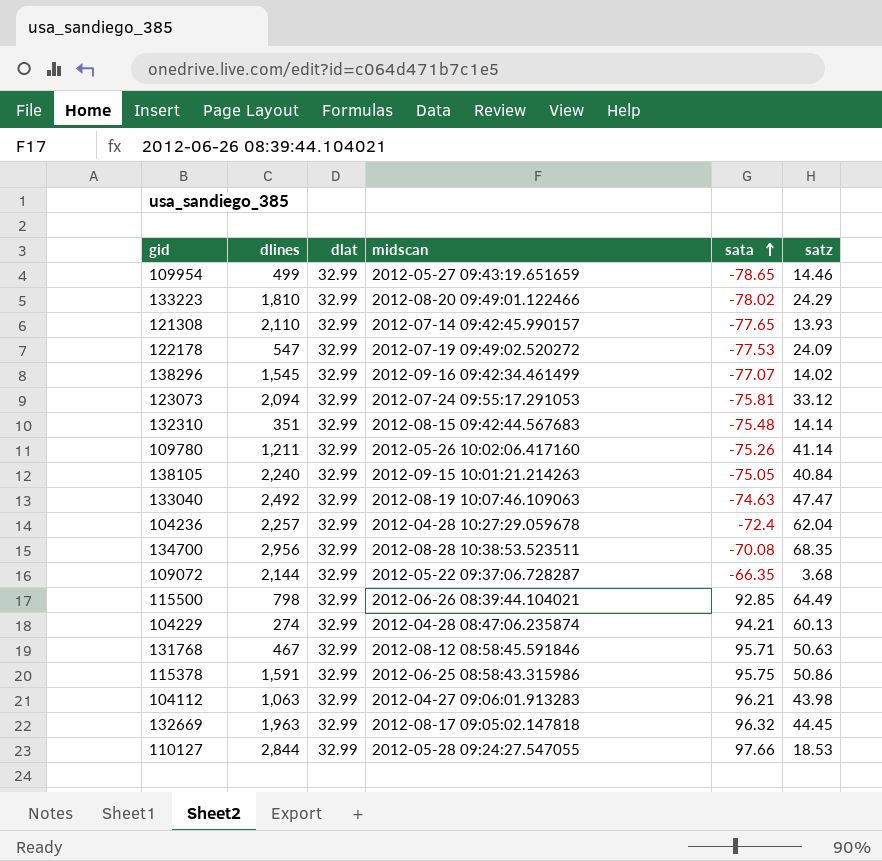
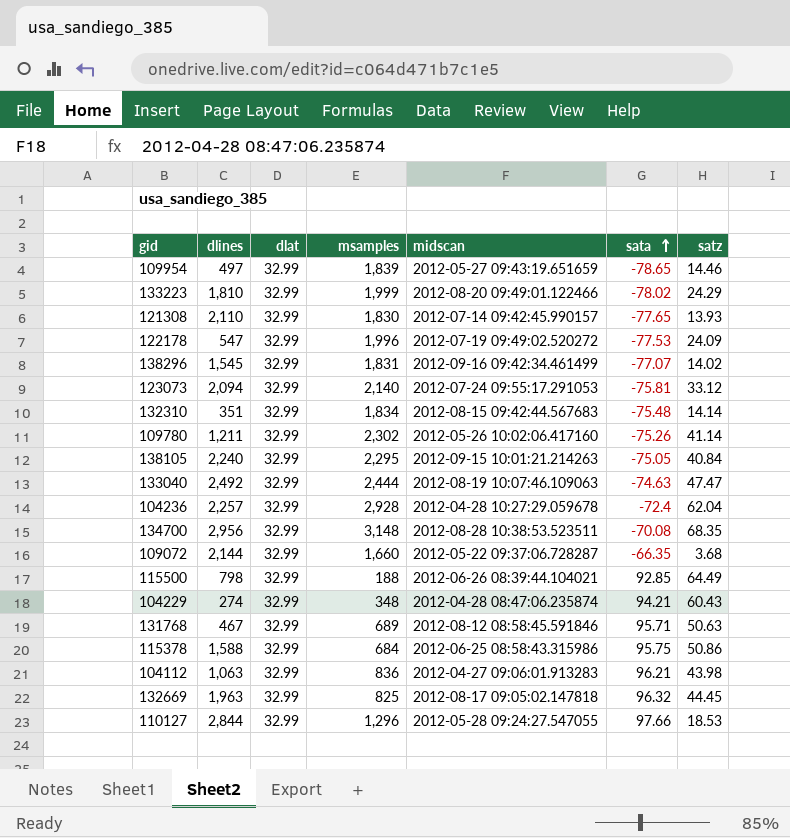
column msamples | position: none -> 4
109954 | dlines: 499 -> 497
104229 | satz: 60.13 -> 60.43
115378 | dlines: 1,591 -> 1,588

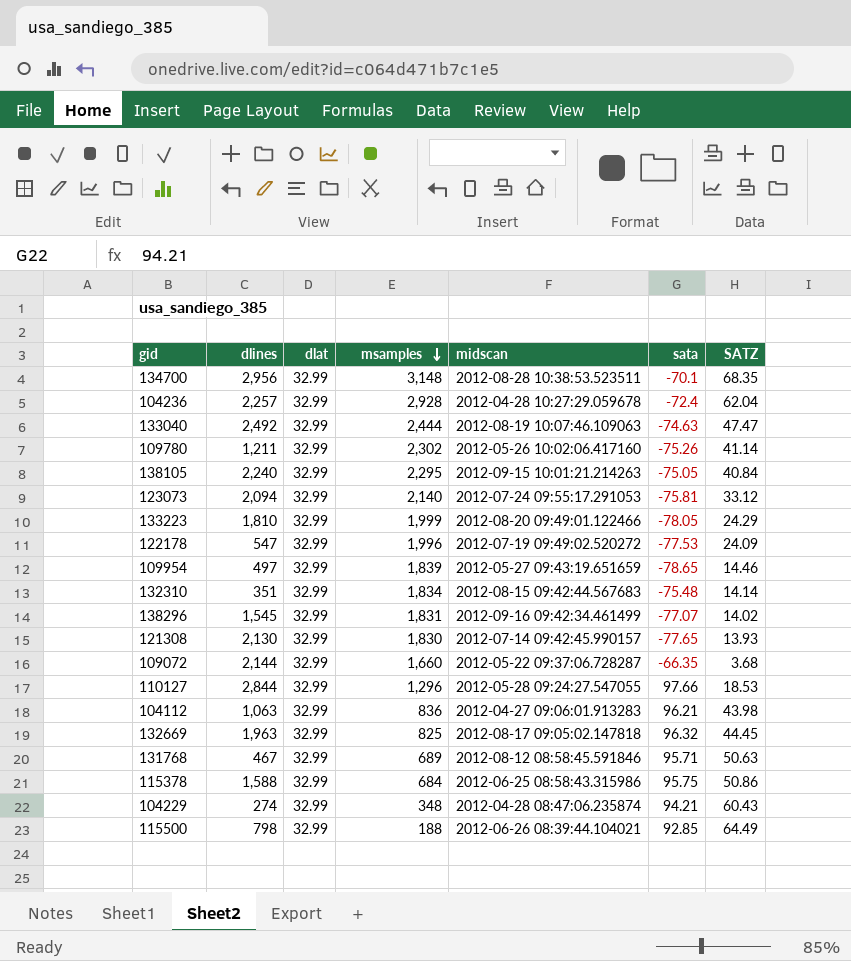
row order: sata ascending -> msamples descending
column name: satz -> SATZ
134700 | sata: -70.08 -> -70.1
133223 | sata: -78.02 -> -78.05
121308 | dlines: 2,110 -> 2,130

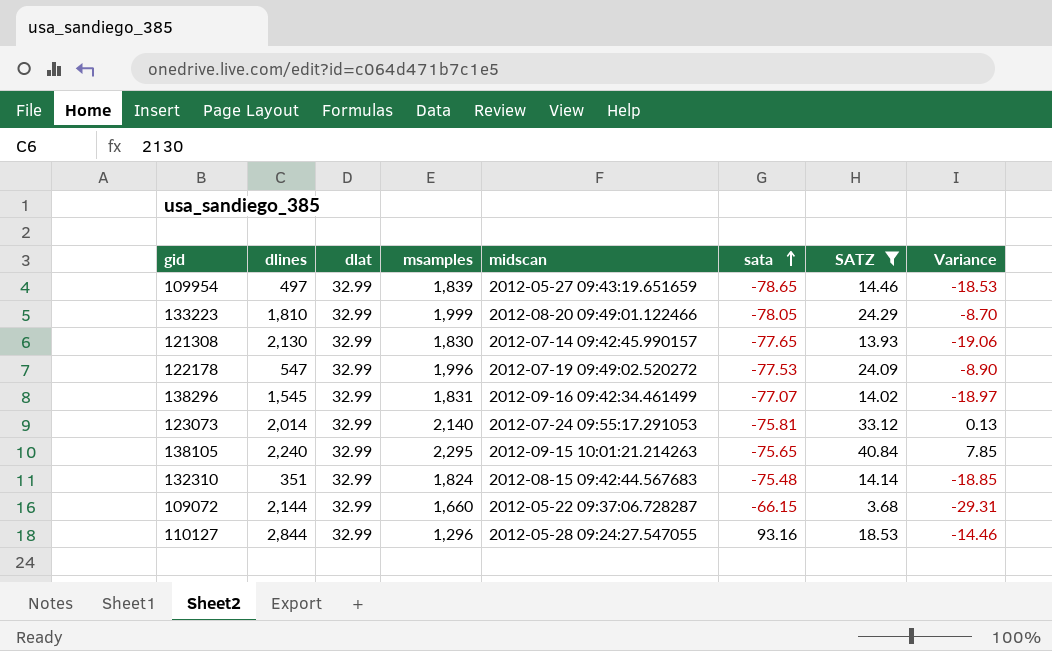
filter: none -> SATZ <= 40.84
row order: msamples descending -> sata ascending
column Variance | formula: none -> [SATZ] - [dlat]
123073 | dlines: 2,094 -> 2,014
138105 | sata: -75.05 -> -75.65
132310 | msamples: 1,834 -> 1,824
109072 | sata: -66.35 -> -66.15
110127 | sata: 97.66 -> 93.16

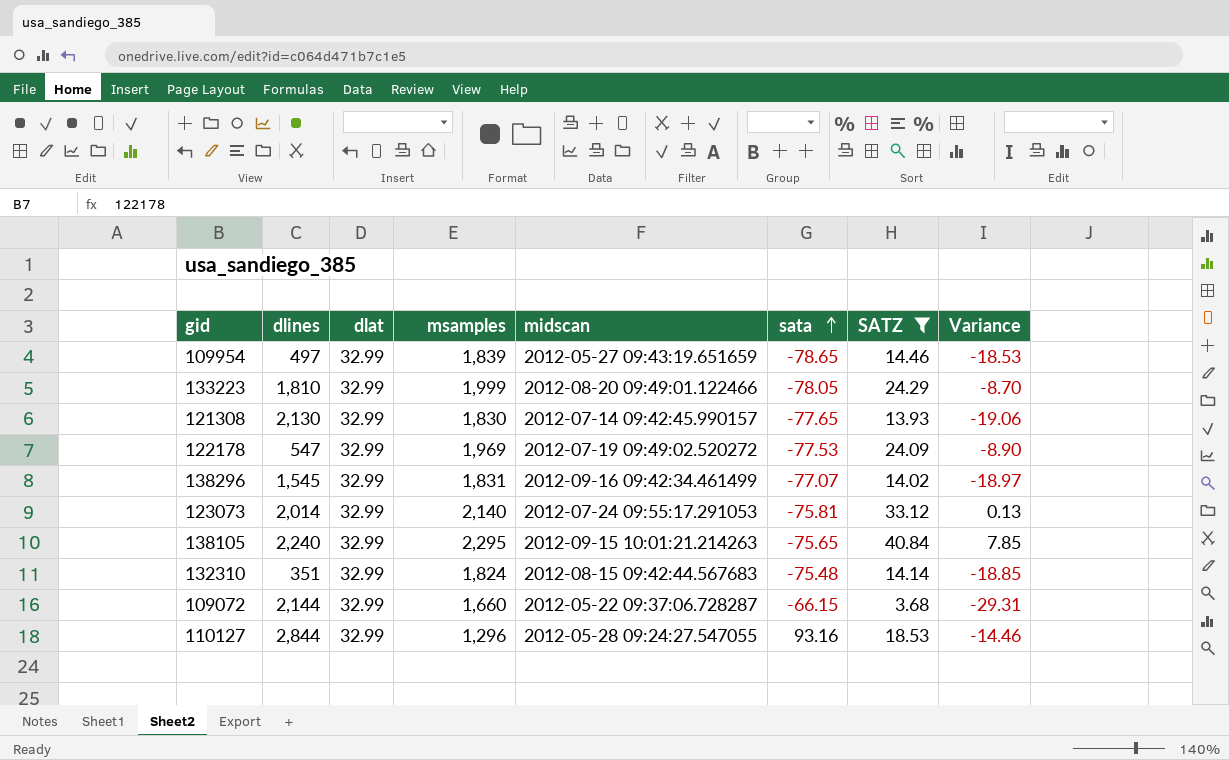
122178 | msamples: 1,996 -> 1,969

